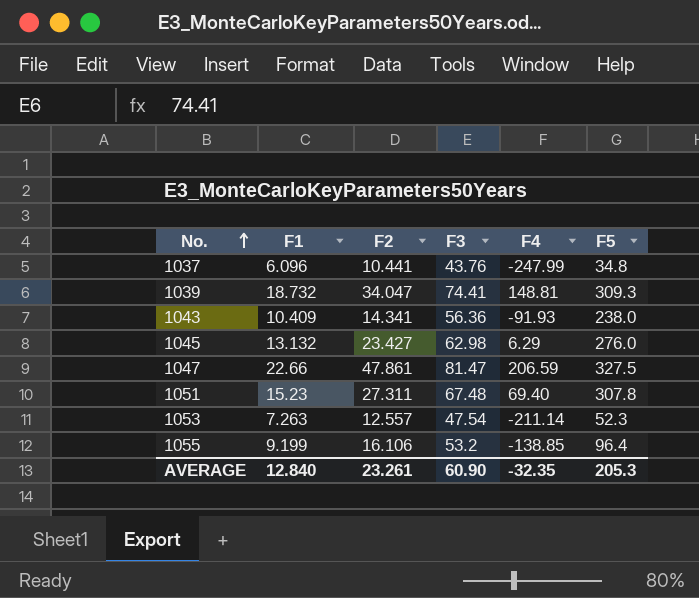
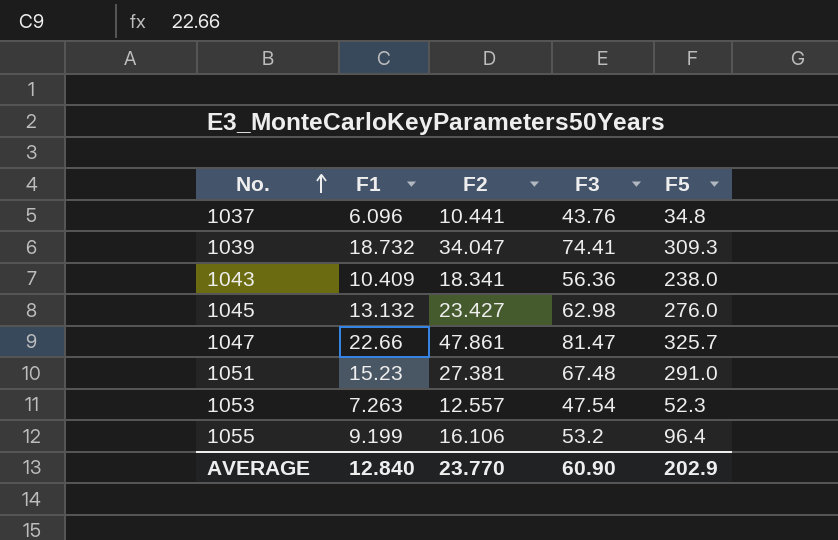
column F4 | position: 5 -> none
1043 | F2: 14.341 -> 18.341
1047 | F5: 327.5 -> 325.7
1051 | F2: 27.311 -> 27.381
1051 | F5: 307.8 -> 291.0
AVERAGE | F2: 23.261 -> 23.770
AVERAGE | F5: 205.3 -> 202.9

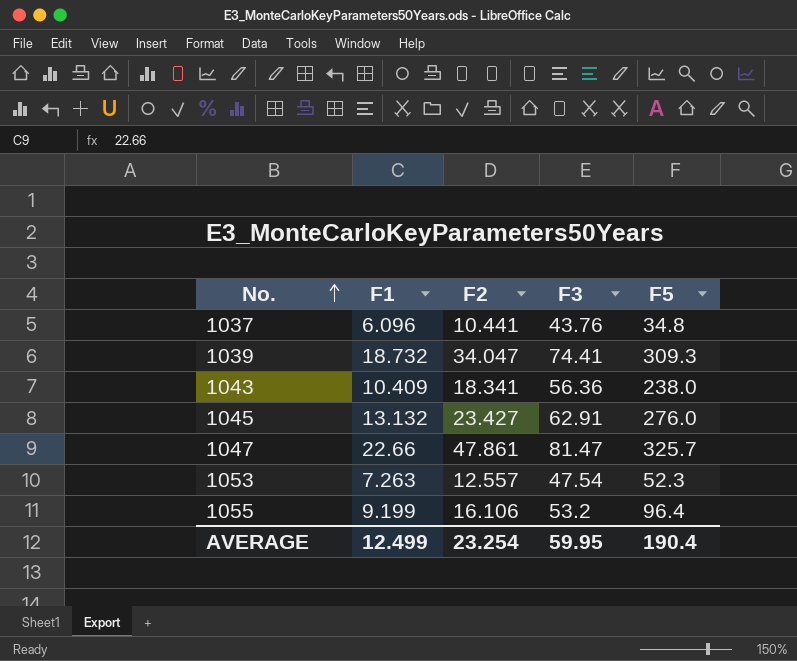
row 1051: 15.23 | 27.381 | 67.48 | 291.0 -> none
1045 | F3: 62.98 -> 62.91
AVERAGE | F1: 12.840 -> 12.499
AVERAGE | F2: 23.770 -> 23.254
AVERAGE | F3: 60.90 -> 59.95
AVERAGE | F5: 202.9 -> 190.4

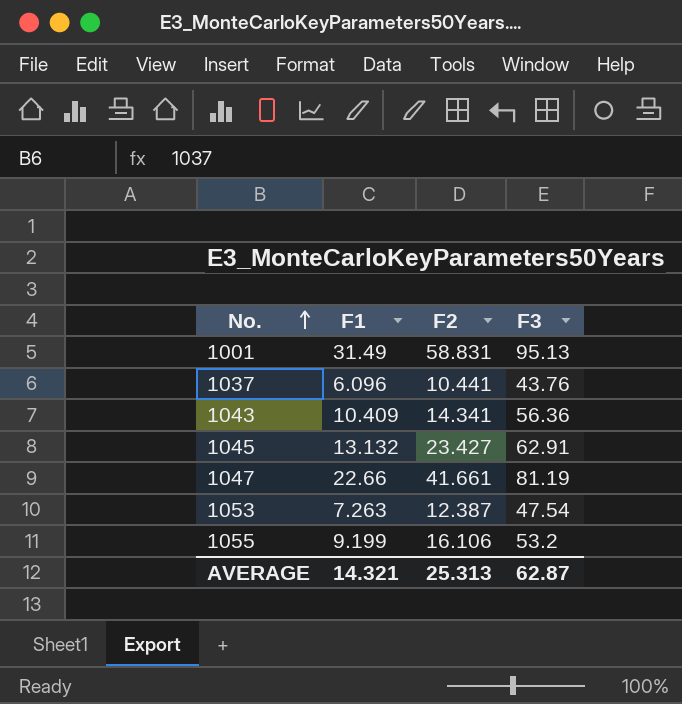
column F5 | position: 5 -> none
row 1039: 18.732 | 34.047 | 74.41 | 309.3 -> none
row 1001: none -> 31.49 | 58.831 | 95.13
1043 | F2: 18.341 -> 14.341
1047 | F2: 47.861 -> 41.661
1047 | F3: 81.47 -> 81.19
1053 | F2: 12.557 -> 12.387
AVERAGE | F1: 12.499 -> 14.321
AVERAGE | F2: 23.254 -> 25.313
AVERAGE | F3: 59.95 -> 62.87

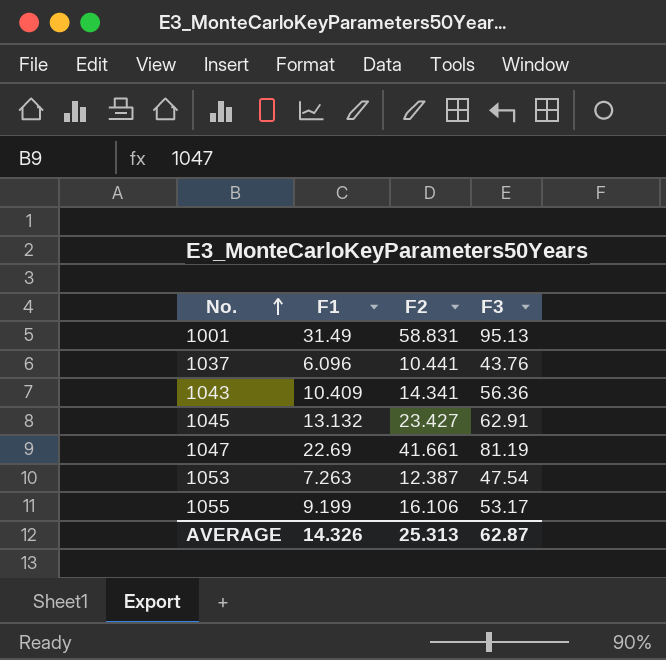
1047 | F1: 22.66 -> 22.69
1055 | F3: 53.2 -> 53.17
AVERAGE | F1: 14.321 -> 14.326

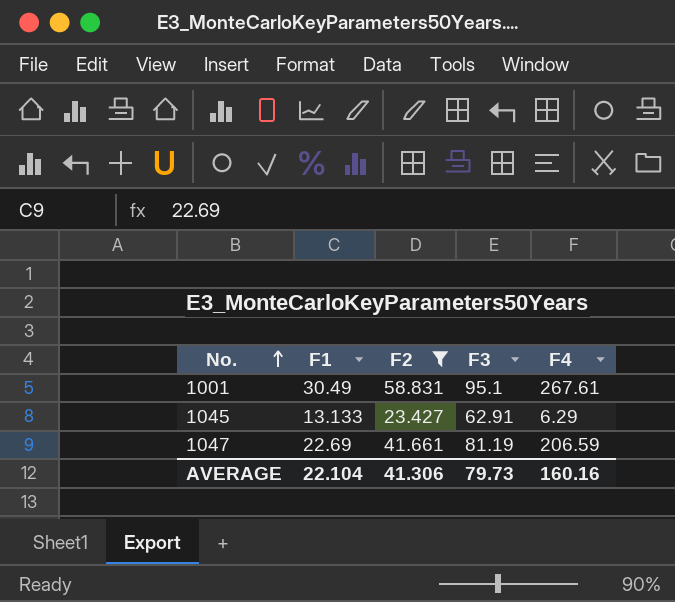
filter: none -> F2 >= 23.427
column F4 | position: none -> 5
1001 | F1: 31.49 -> 30.49
1001 | F3: 95.13 -> 95.1
1045 | F1: 13.132 -> 13.133
AVERAGE | F1: 14.326 -> 22.104
AVERAGE | F2: 25.313 -> 41.306
AVERAGE | F3: 62.87 -> 79.73

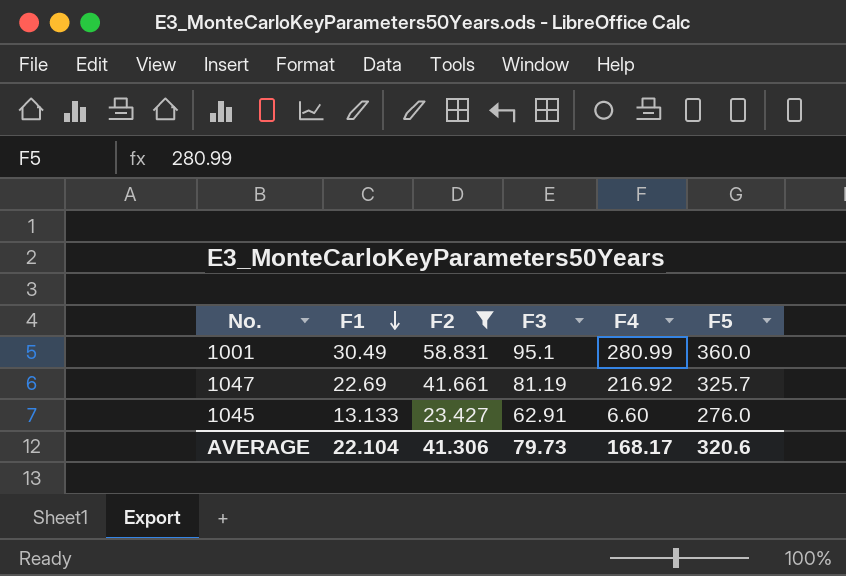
row order: No. ascending -> F1 descending
column F5 | position: none -> 6
1001 | F4: 267.61 -> 280.99
1047 | F4: 206.59 -> 216.92
1045 | F4: 6.29 -> 6.60
AVERAGE | F4: 160.16 -> 168.17

